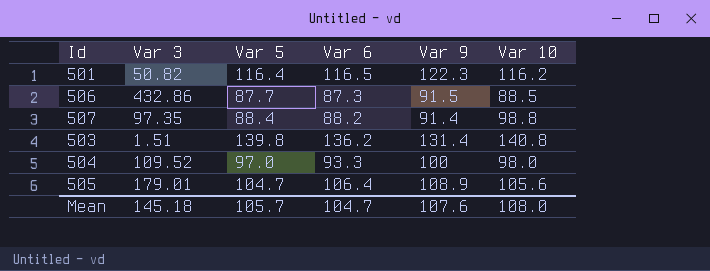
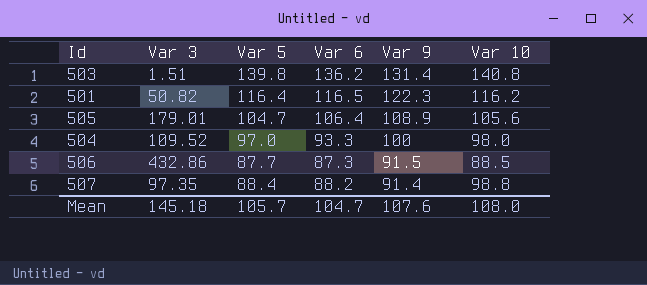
row order: none -> Var 9 descending

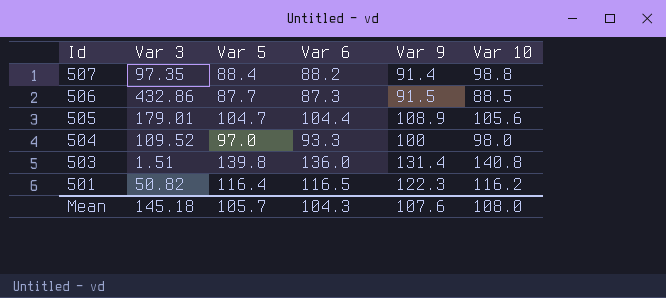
row order: Var 9 descending -> Id descending
505 | Var 6: 106.4 -> 104.4
503 | Var 6: 136.2 -> 136.0
Mean | Var 6: 104.7 -> 104.3

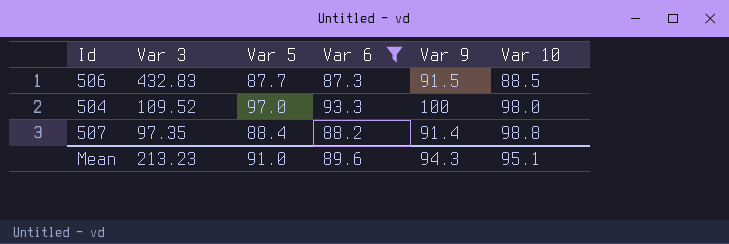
filter: none -> Var 6 <= 93.3
row order: Id descending -> Var 3 descending
506 | Var 3: 432.86 -> 432.83
Mean | Var 3: 145.18 -> 213.23
Mean | Var 5: 105.7 -> 91.0
Mean | Var 6: 104.3 -> 89.6
Mean | Var 9: 107.6 -> 94.3
Mean | Var 10: 108.0 -> 95.1

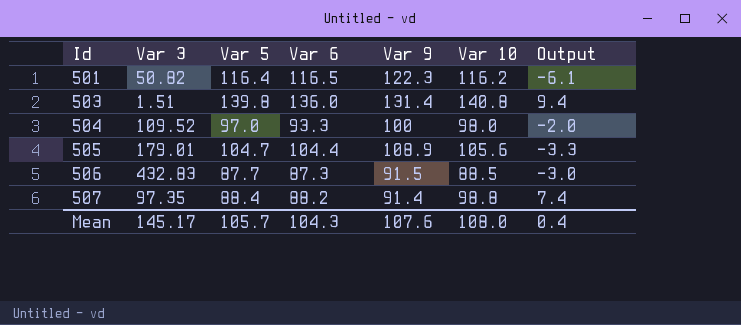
filter: Var 6 <= 93.3 -> none
row order: Var 3 descending -> Id ascending
column Output | formula: none -> [Var 10] - [Var 9]
Mean | Var 3: 213.23 -> 145.17
Mean | Var 5: 91.0 -> 105.7
Mean | Var 6: 89.6 -> 104.3
Mean | Var 9: 94.3 -> 107.6
Mean | Var 10: 95.1 -> 108.0

